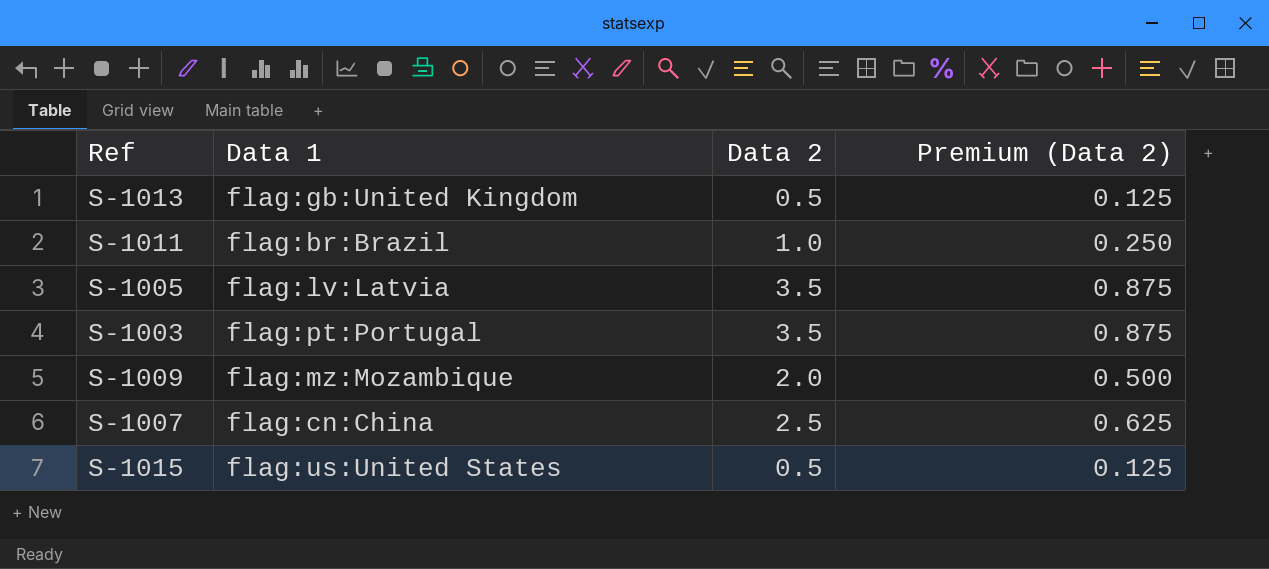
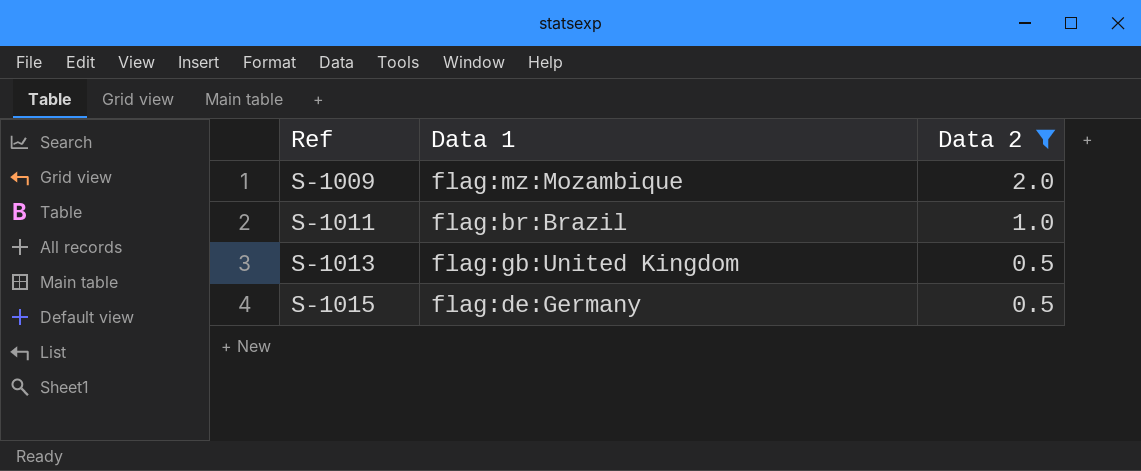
filter: none -> Data 2 <= 2.0
row order: none -> Ref ascending
column Premium (Data 2) | formula: [Data 2] * 0.25 -> none
S-1015 | Data 1: flag:us:United States -> flag:de:Germany

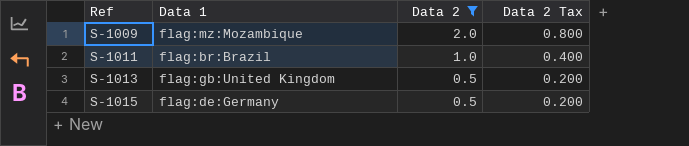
column Data 2 Tax | formula: none -> [Data 2] * 0.4

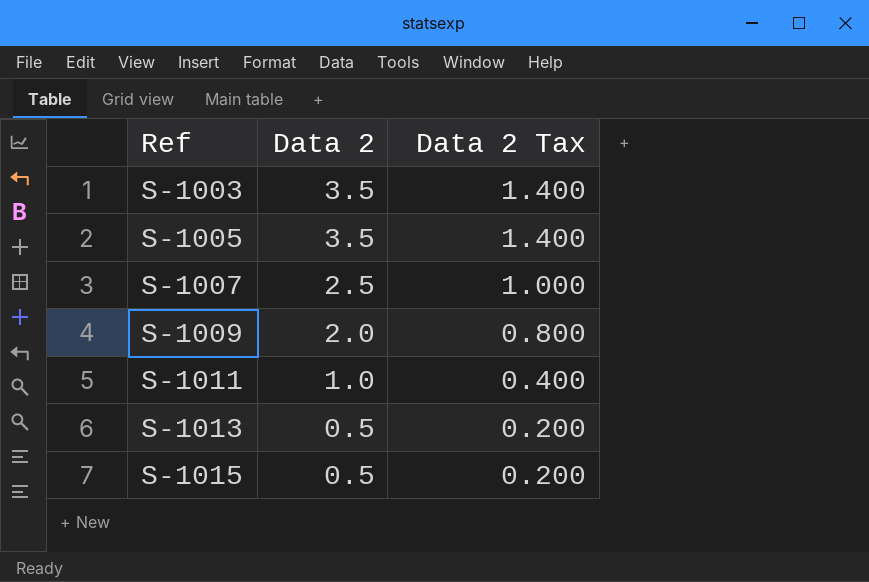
filter: Data 2 <= 2.0 -> none
column Data 1 | position: 2 -> none

